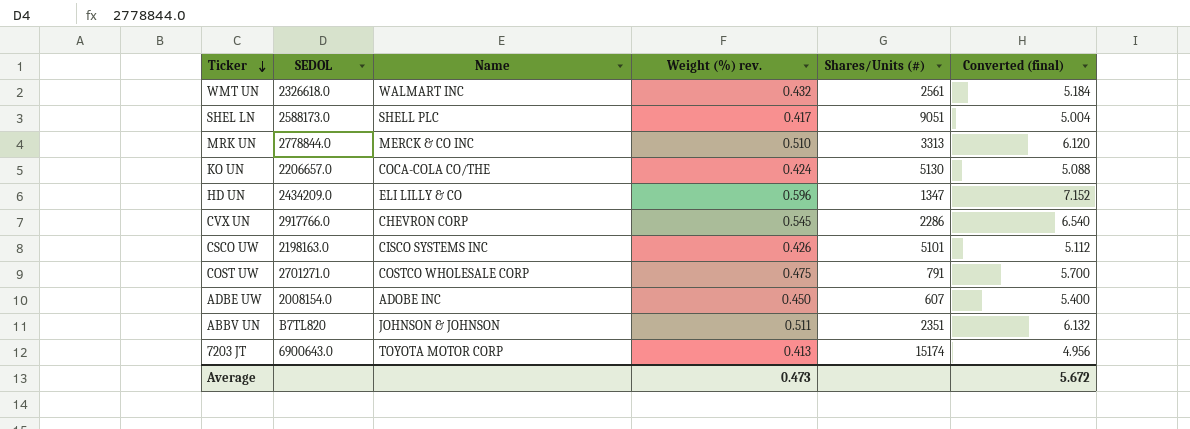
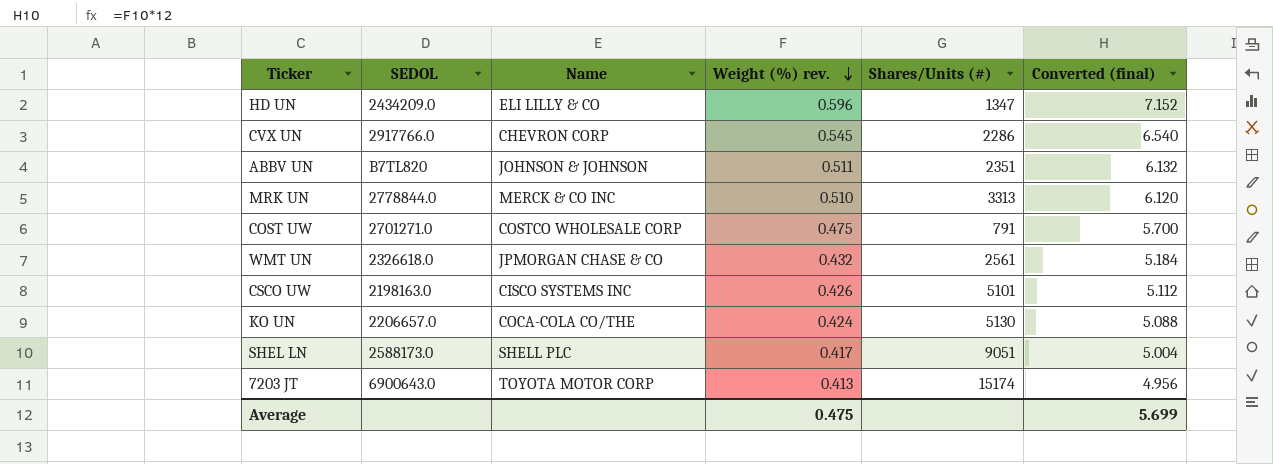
row order: Ticker descending -> Weight (%) rev. descending
row ADBE UW: 2008154.0 | ADOBE INC | 0.450 | 607 | 5.400 -> none
WMT UN | Name: WALMART INC -> JPMORGAN CHASE & CO
Average | Weight (%) rev.: 0.473 -> 0.475
Average | Converted (final): 5.672 -> 5.699

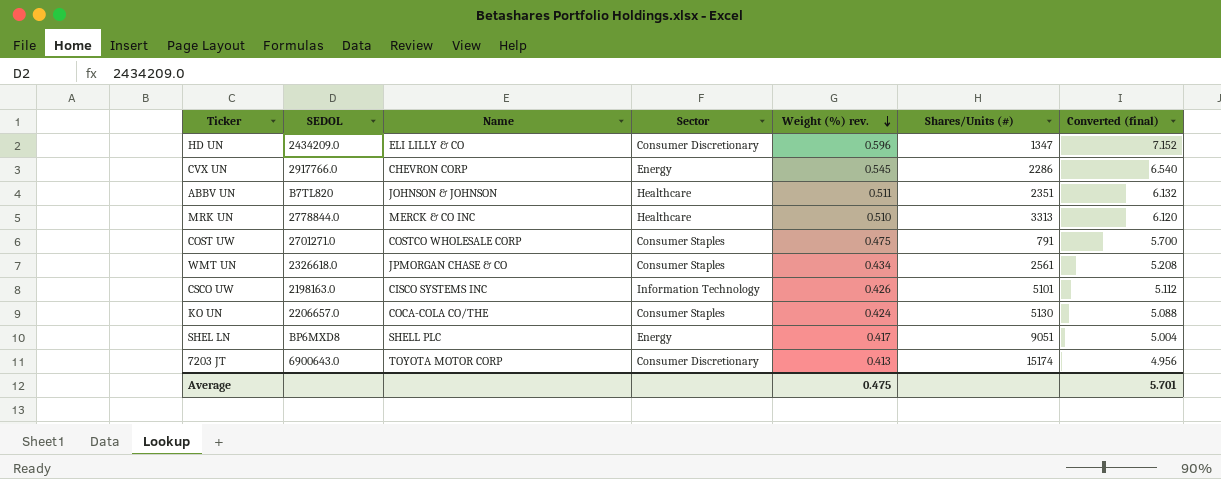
column Sector | position: none -> 4
WMT UN | Weight (%) rev.: 0.432 -> 0.434
WMT UN | Converted (final): 5.184 -> 5.208
SHEL LN | SEDOL: 2588173.0 -> BP6MXD8
Average | Converted (final): 5.699 -> 5.701

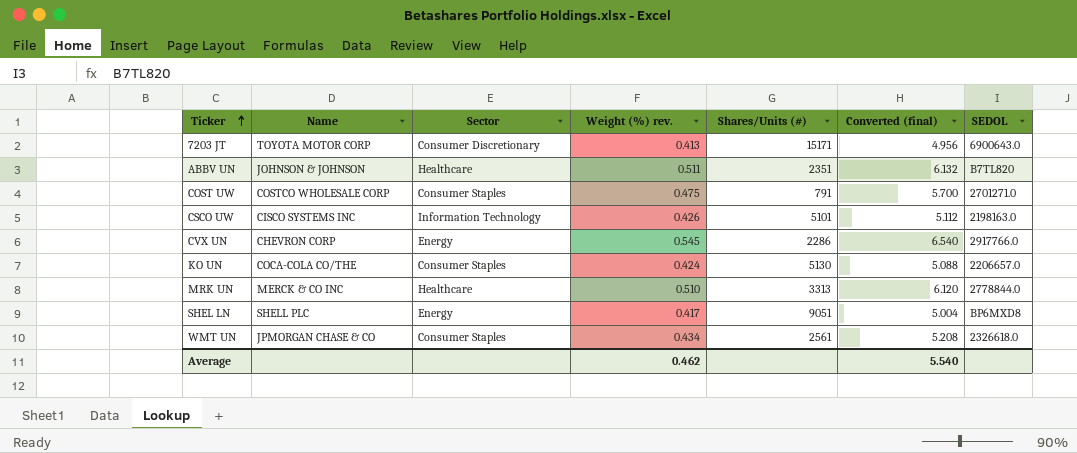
row order: Weight (%) rev. descending -> Ticker ascending
column SEDOL | position: 2 -> 7
row HD UN: 2434209.0 | ELI LILLY & CO | Consumer Discretionary | 0.596 | 1347 | 7.152 -> none
7203 JT | Shares/Units (#): 15174 -> 15171
Average | Weight (%) rev.: 0.475 -> 0.462
Average | Converted (final): 5.701 -> 5.540

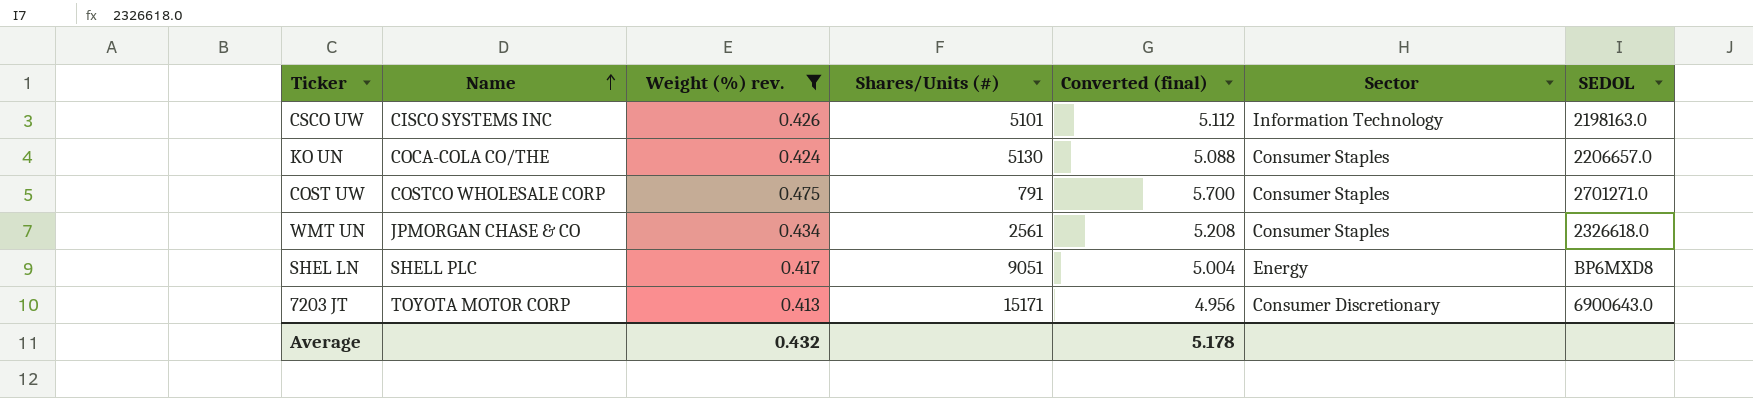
filter: none -> Weight (%) rev. <= 0.475
row order: Ticker ascending -> Name ascending
column Sector | position: 3 -> 6
Average | Weight (%) rev.: 0.462 -> 0.432
Average | Converted (final): 5.540 -> 5.178

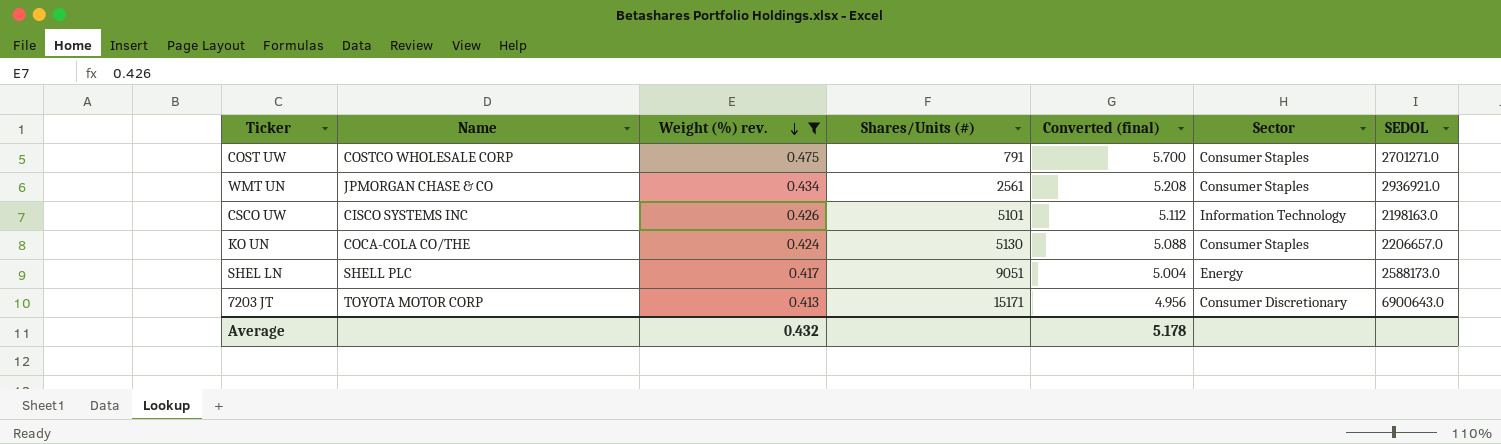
row order: Name ascending -> Weight (%) rev. descending
WMT UN | SEDOL: 2326618.0 -> 2936921.0
SHEL LN | SEDOL: BP6MXD8 -> 2588173.0

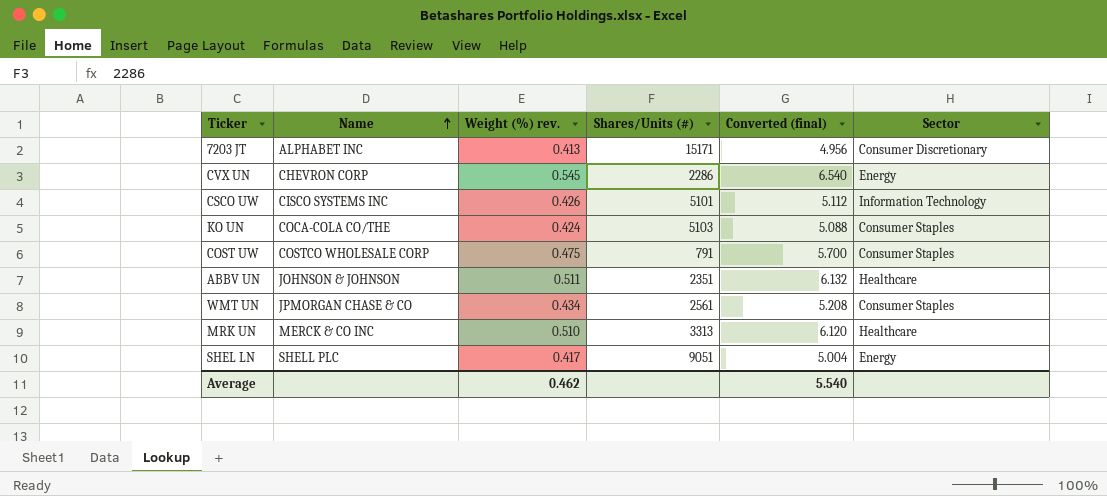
filter: Weight (%) rev. <= 0.475 -> none
row order: Weight (%) rev. descending -> Name ascending
column SEDOL | position: 7 -> none
7203 JT | Name: TOYOTA MOTOR CORP -> ALPHABET INC
KO UN | Shares/Units (#): 5130 -> 5103
Average | Weight (%) rev.: 0.432 -> 0.462
Average | Converted (final): 5.178 -> 5.540

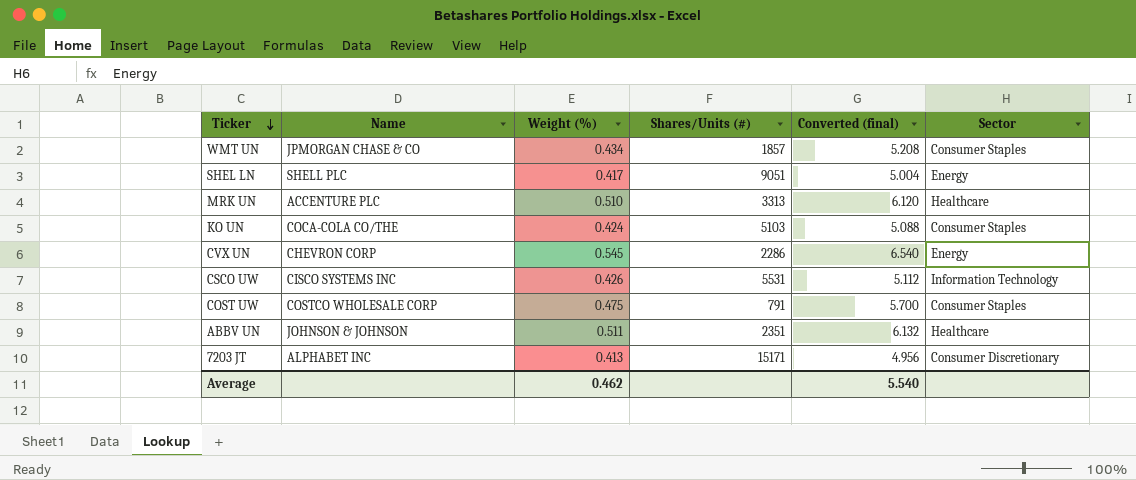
row order: Name ascending -> Ticker descending
column name: Weight (%) rev. -> Weight (%)
WMT UN | Shares/Units (#): 2561 -> 1857
MRK UN | Name: MERCK & CO INC -> ACCENTURE PLC
CSCO UW | Shares/Units (#): 5101 -> 5531

